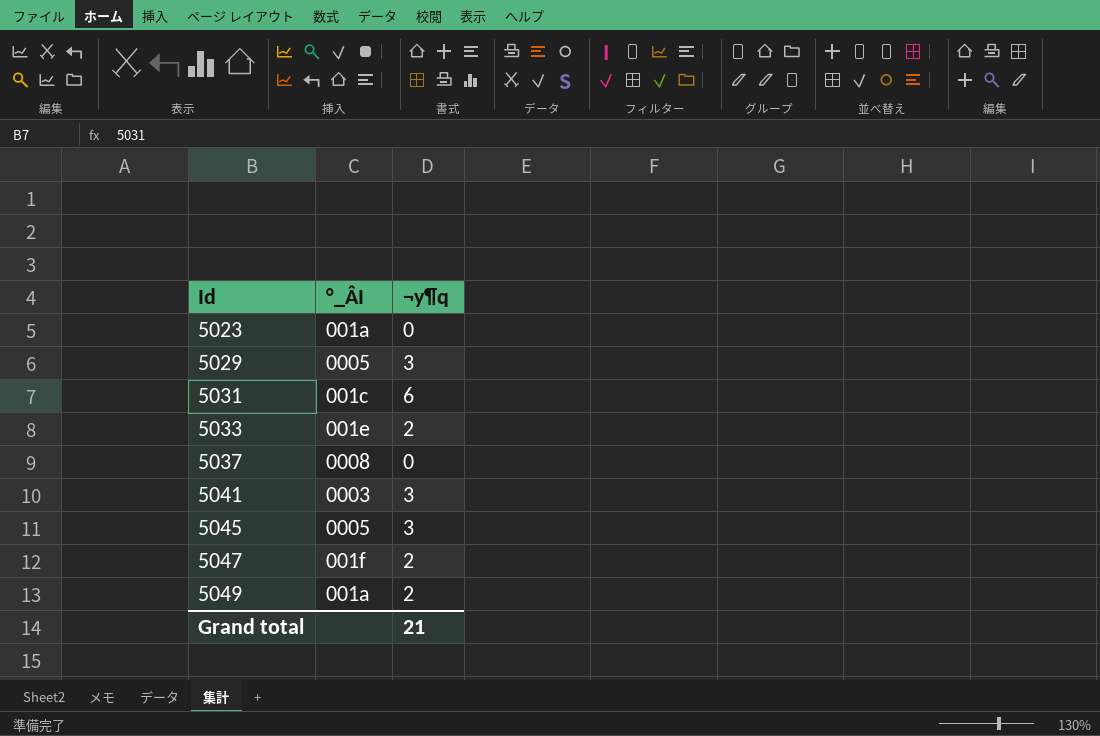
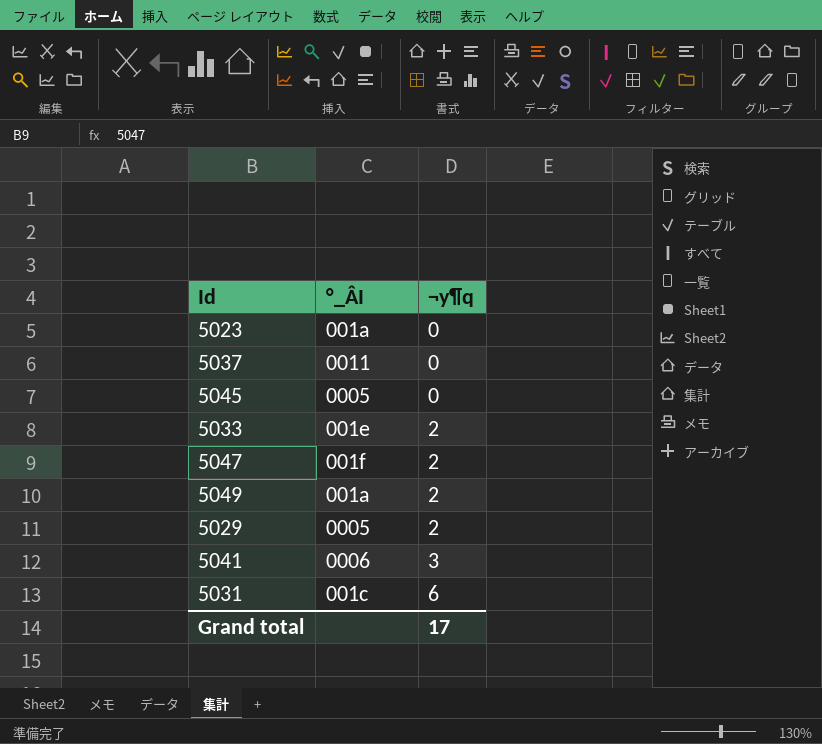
row order: Id ascending -> ¬y¶q ascending
5037 | °_ÂI: 0008 -> 0011
5045 | ¬y¶q: 3 -> 0
5029 | ¬y¶q: 3 -> 2
5041 | °_ÂI: 0003 -> 0006
Grand total | ¬y¶q: 21 -> 17

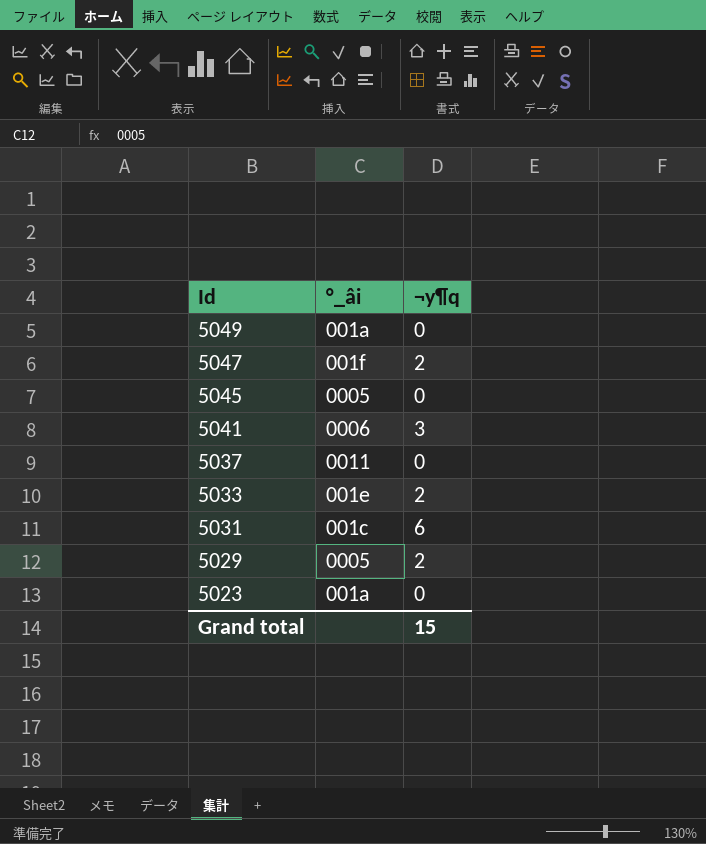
row order: ¬y¶q ascending -> Id descending
column name: °_ÂI -> °_âi
5049 | ¬y¶q: 2 -> 0
Grand total | ¬y¶q: 17 -> 15

